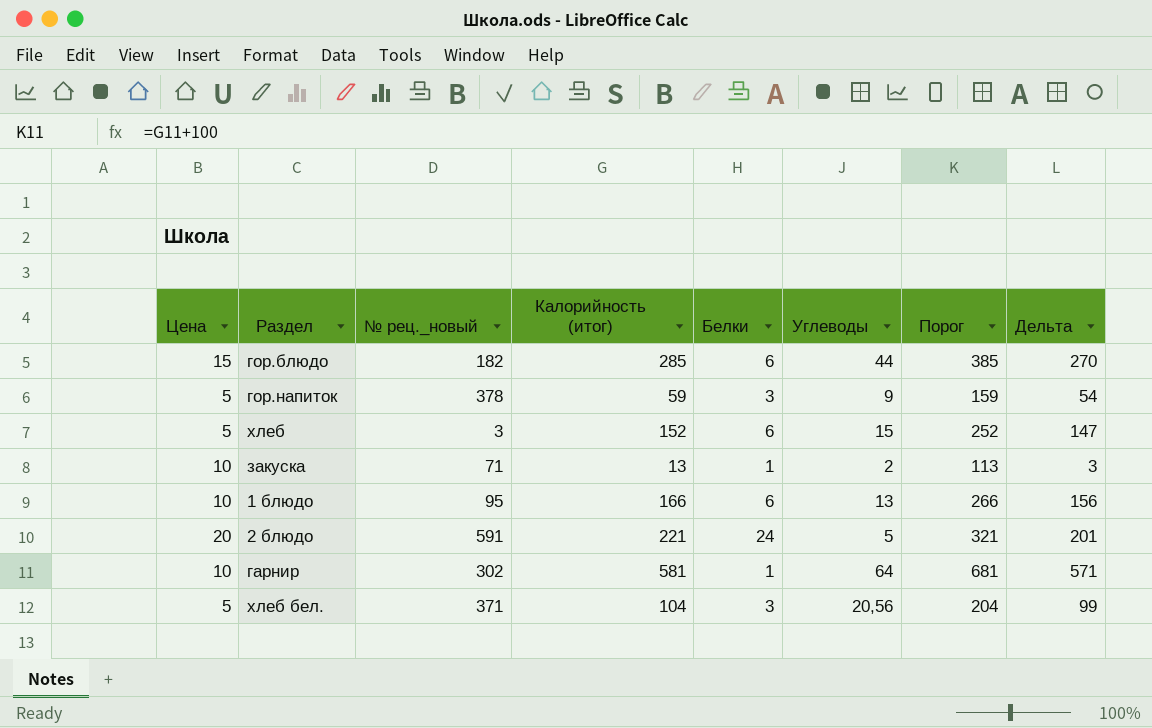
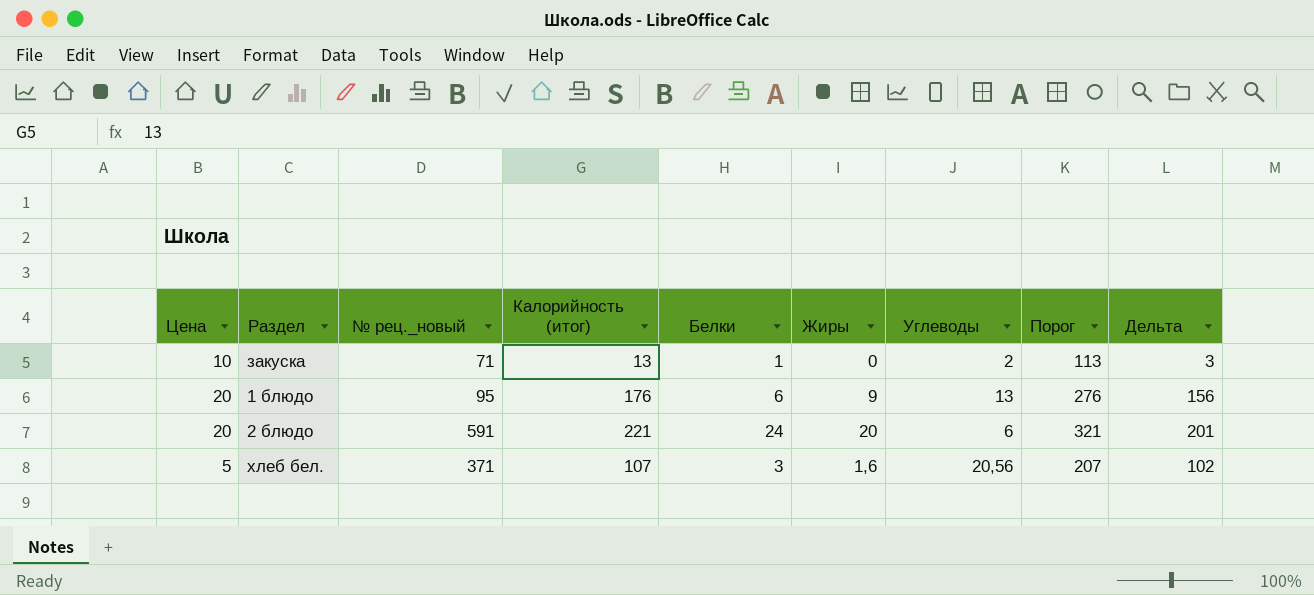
column Жиры | position: none -> 6
row гор.блюдо: 15 | 182 | 285 | 6 | 44 | 385 | 270 -> none
row гор.напиток: 5 | 378 | 59 | 3 | 9 | 159 | 54 -> none
row хлеб: 5 | 3 | 152 | 6 | 15 | 252 | 147 -> none
row гарнир: 10 | 302 | 581 | 1 | 64 | 681 | 571 -> none
1 блюдо | Цена: 10 -> 20
1 блюдо | Калорийность (итог): 166 -> 176
1 блюдо | Порог: 266 -> 276
2 блюдо | Углеводы: 5 -> 6
хлеб бел. | Калорийность (итог): 104 -> 107
хлеб бел. | Порог: 204 -> 207
хлеб бел. | Дельта: 99 -> 102

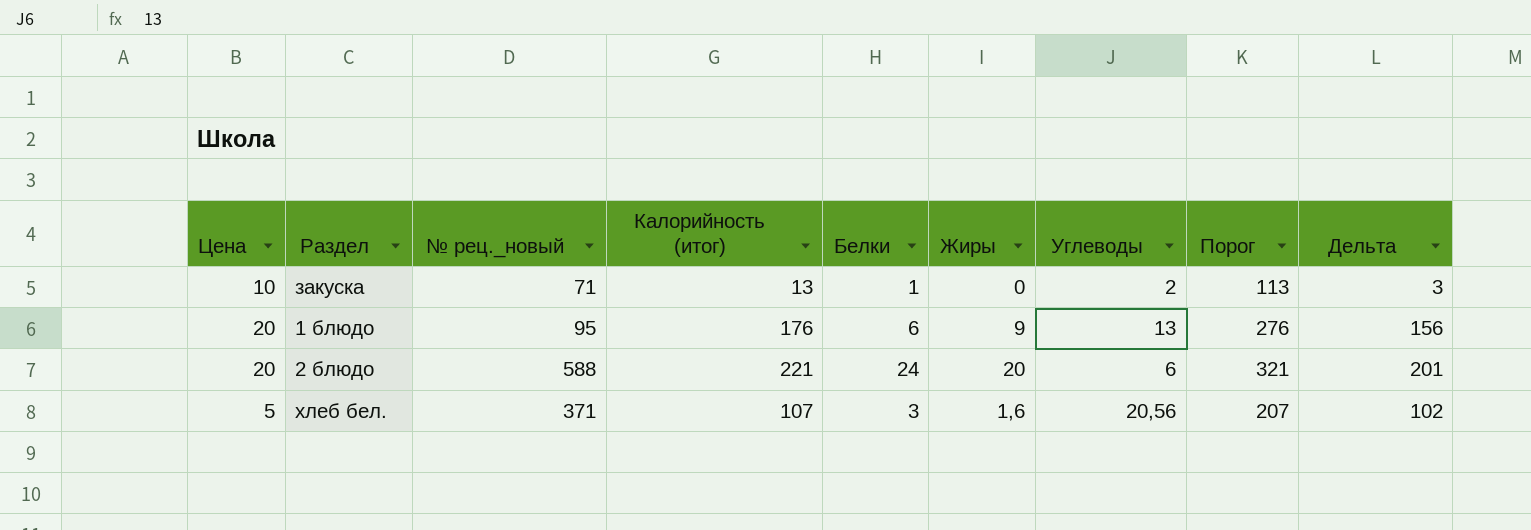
2 блюдо | № рец._новый: 591 -> 588

